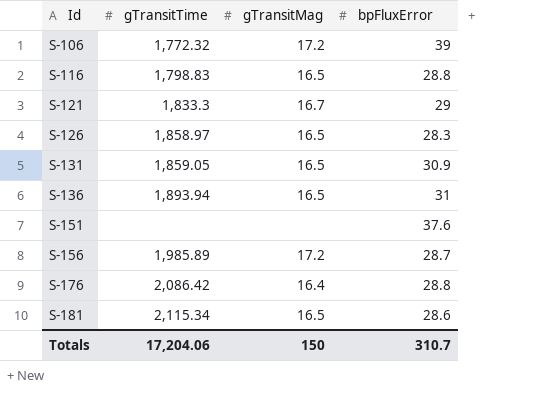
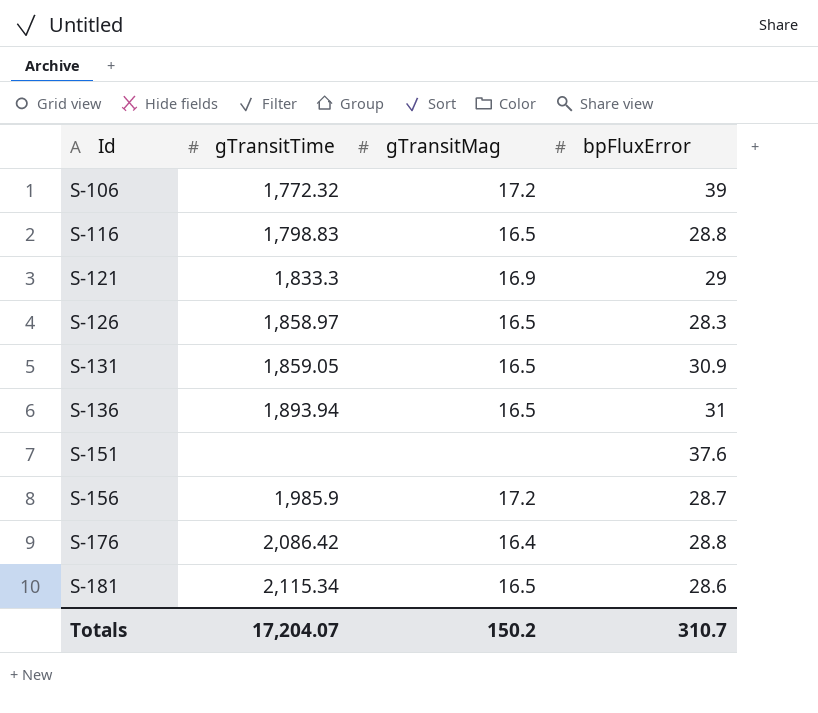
S-121 | gTransitMag: 16.7 -> 16.9
S-156 | gTransitTime: 1,985.89 -> 1,985.9
Totals | gTransitTime: 17,204.06 -> 17,204.07
Totals | gTransitMag: 150 -> 150.2

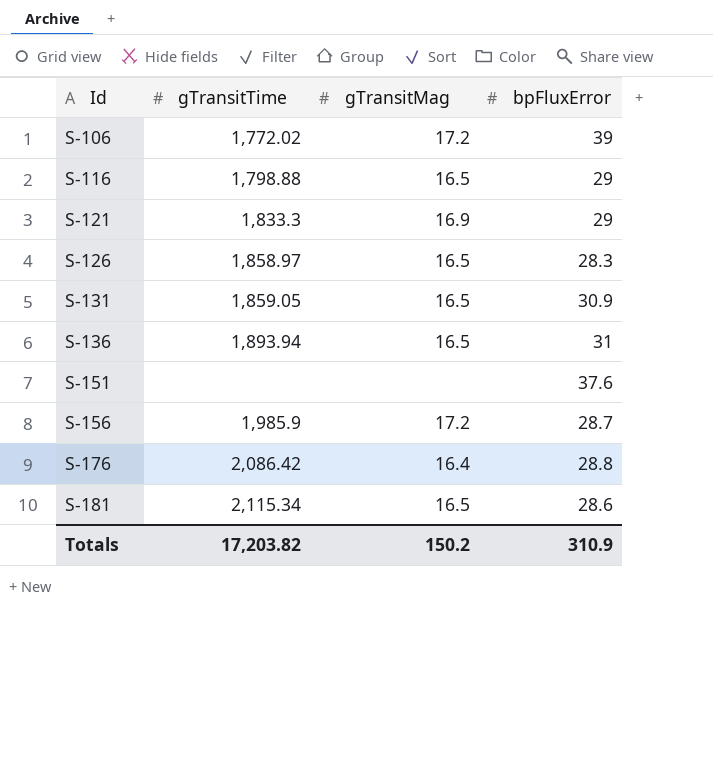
S-106 | gTransitTime: 1,772.32 -> 1,772.02
S-116 | gTransitTime: 1,798.83 -> 1,798.88
S-116 | bpFluxError: 28.8 -> 29
Totals | gTransitTime: 17,204.07 -> 17,203.82
Totals | bpFluxError: 310.7 -> 310.9

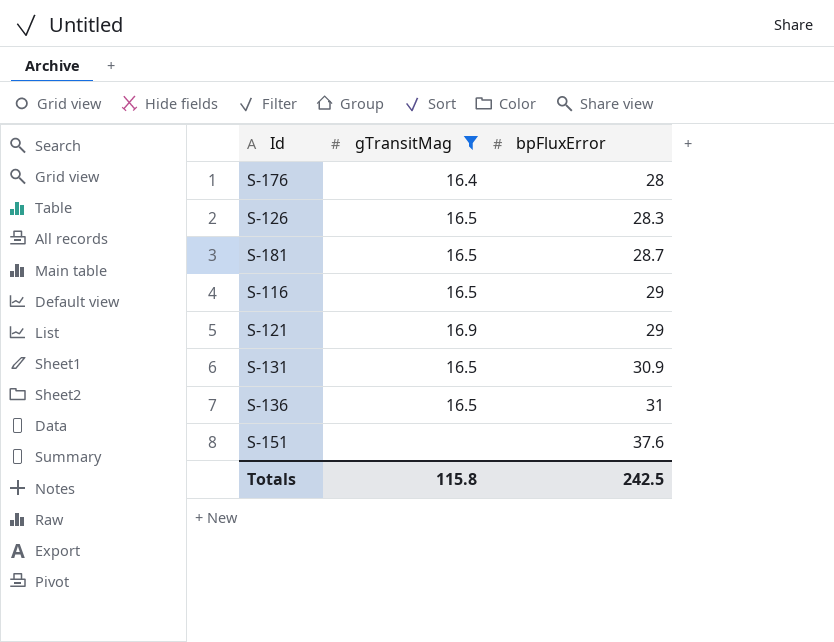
filter: none -> gTransitMag != 17.2
row order: Id ascending -> bpFluxError ascending
column gTransitTime | position: 2 -> none
S-176 | bpFluxError: 28.8 -> 28
S-181 | bpFluxError: 28.6 -> 28.7
Totals | gTransitMag: 150.2 -> 115.8
Totals | bpFluxError: 310.9 -> 242.5

